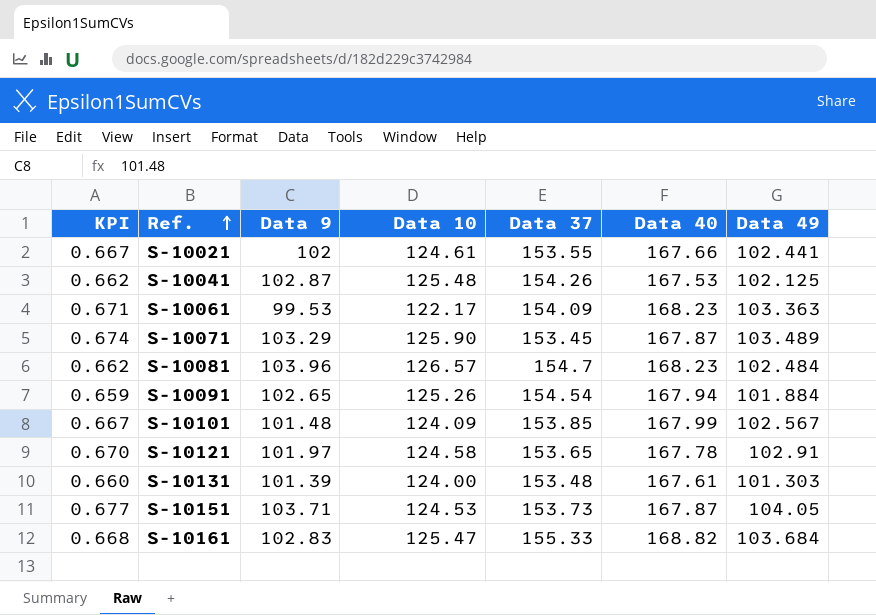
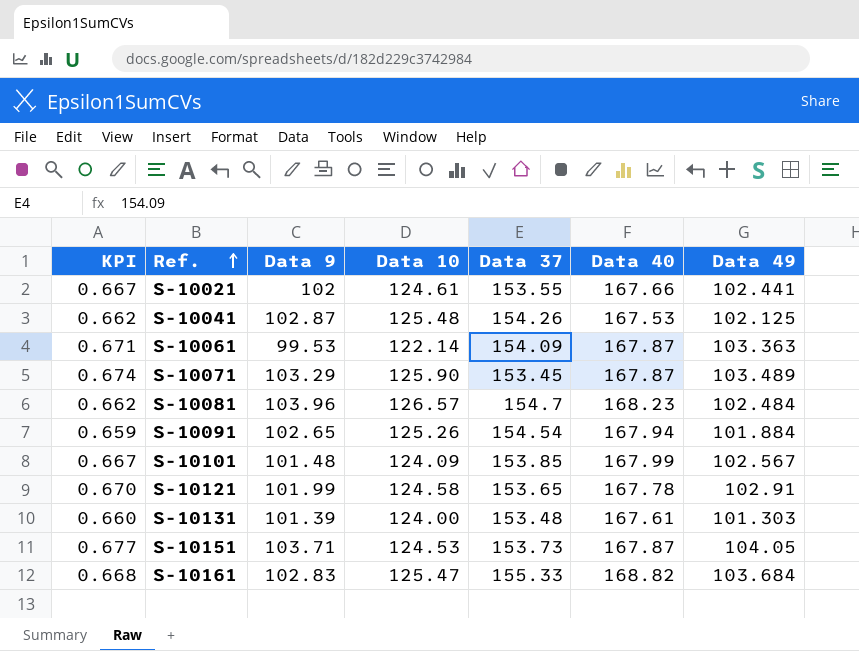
S-10061 | Data 10: 122.17 -> 122.14
S-10061 | Data 40: 168.23 -> 167.87
S-10121 | Data 9: 101.97 -> 101.99

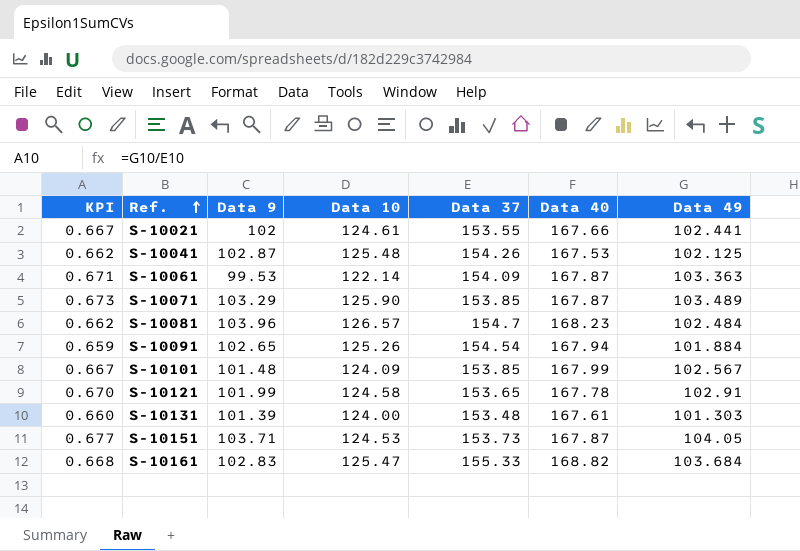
S-10071 | KPI: 0.674 -> 0.673
S-10071 | Data 37: 153.45 -> 153.85

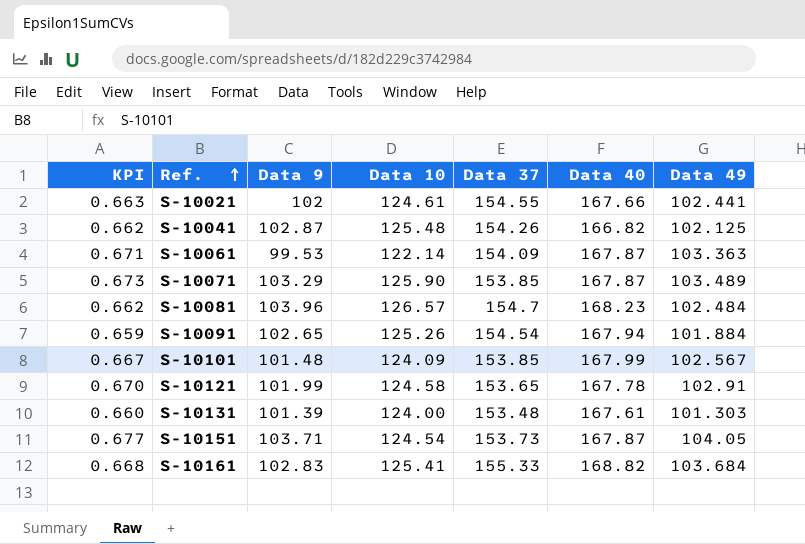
S-10021 | KPI: 0.667 -> 0.663
S-10021 | Data 37: 153.55 -> 154.55
S-10041 | Data 40: 167.53 -> 166.82
S-10151 | Data 10: 124.53 -> 124.54
S-10161 | Data 10: 125.47 -> 125.41

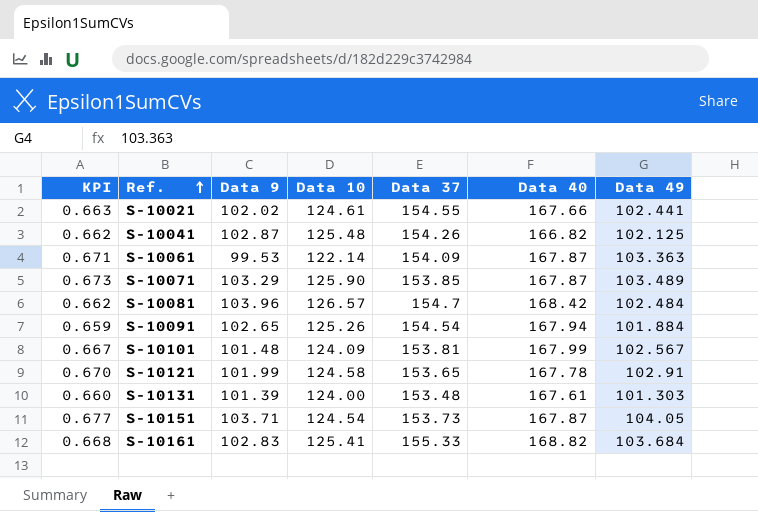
S-10021 | Data 9: 102 -> 102.02
S-10081 | Data 40: 168.23 -> 168.42
S-10101 | Data 37: 153.85 -> 153.81

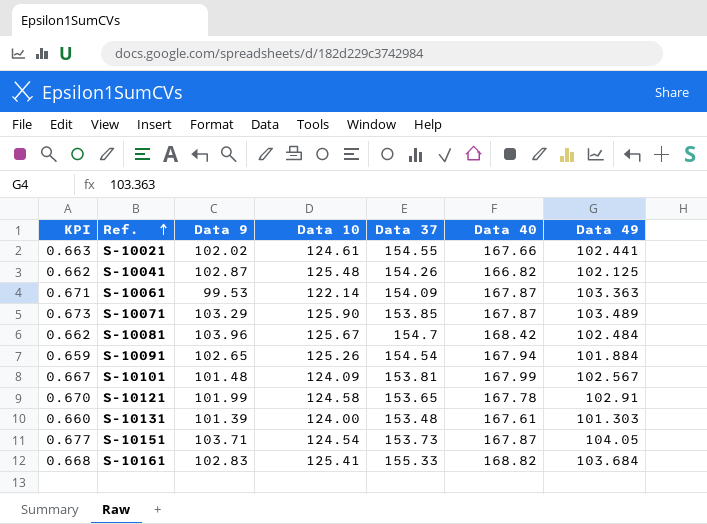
S-10081 | Data 10: 126.57 -> 125.67

